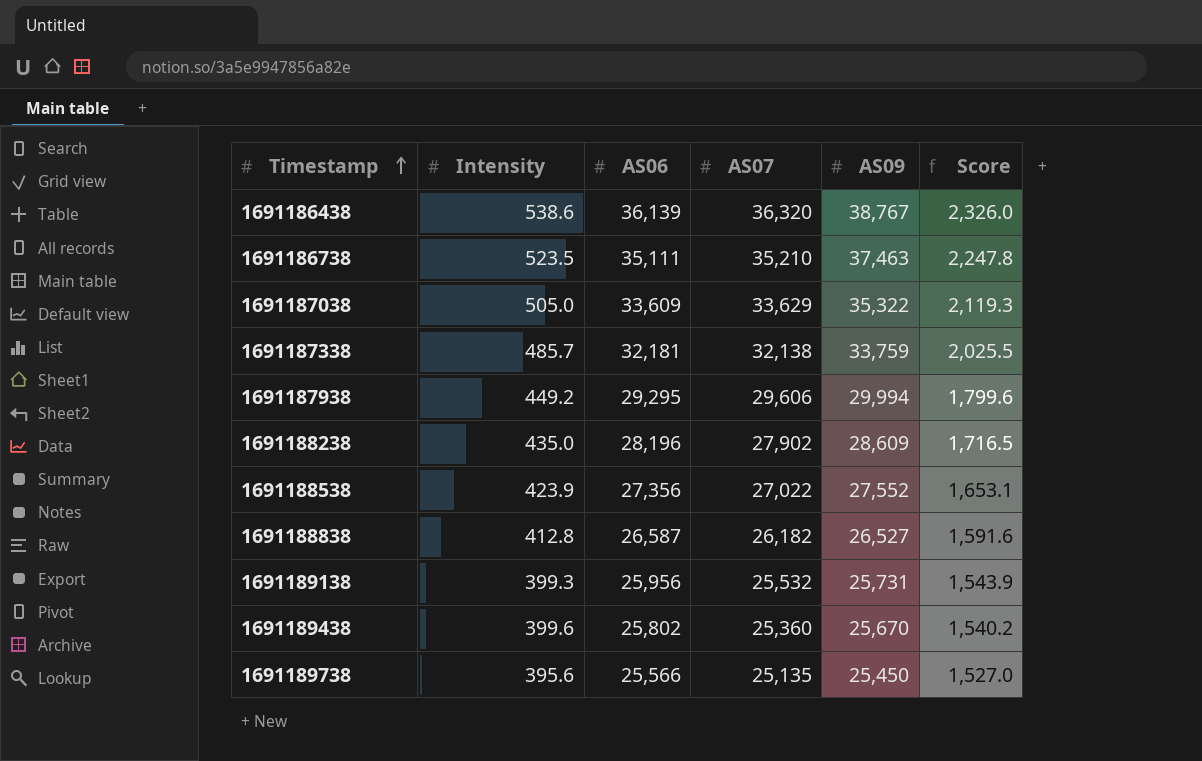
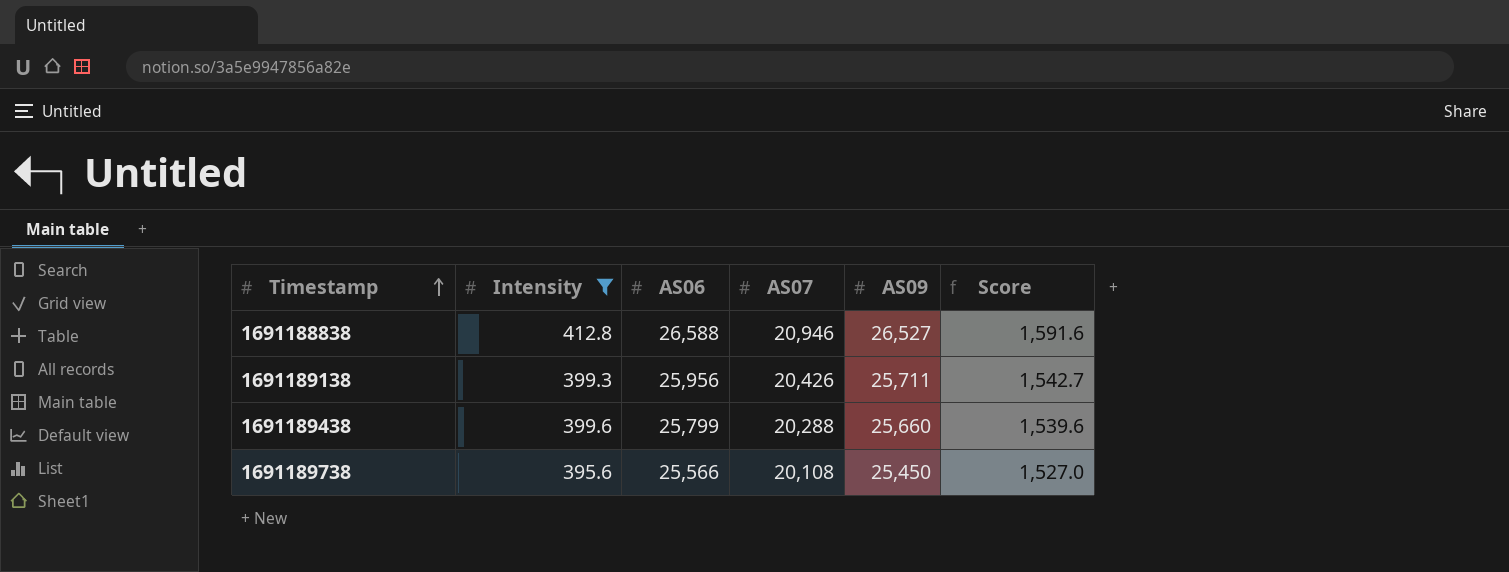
filter: none -> Intensity <= 412.8
1691188838 | AS06: 26,587 -> 26,588
1691188838 | AS07: 26,182 -> 20,946
1691189138 | AS07: 25,532 -> 20,426
1691189138 | AS09: 25,731 -> 25,711
1691189138 | Score: 1,543.9 -> 1,542.7
1691189438 | AS06: 25,802 -> 25,799
1691189438 | AS07: 25,360 -> 20,288
1691189438 | AS09: 25,670 -> 25,660
1691189438 | Score: 1,540.2 -> 1,539.6
1691189738 | AS07: 25,135 -> 20,108

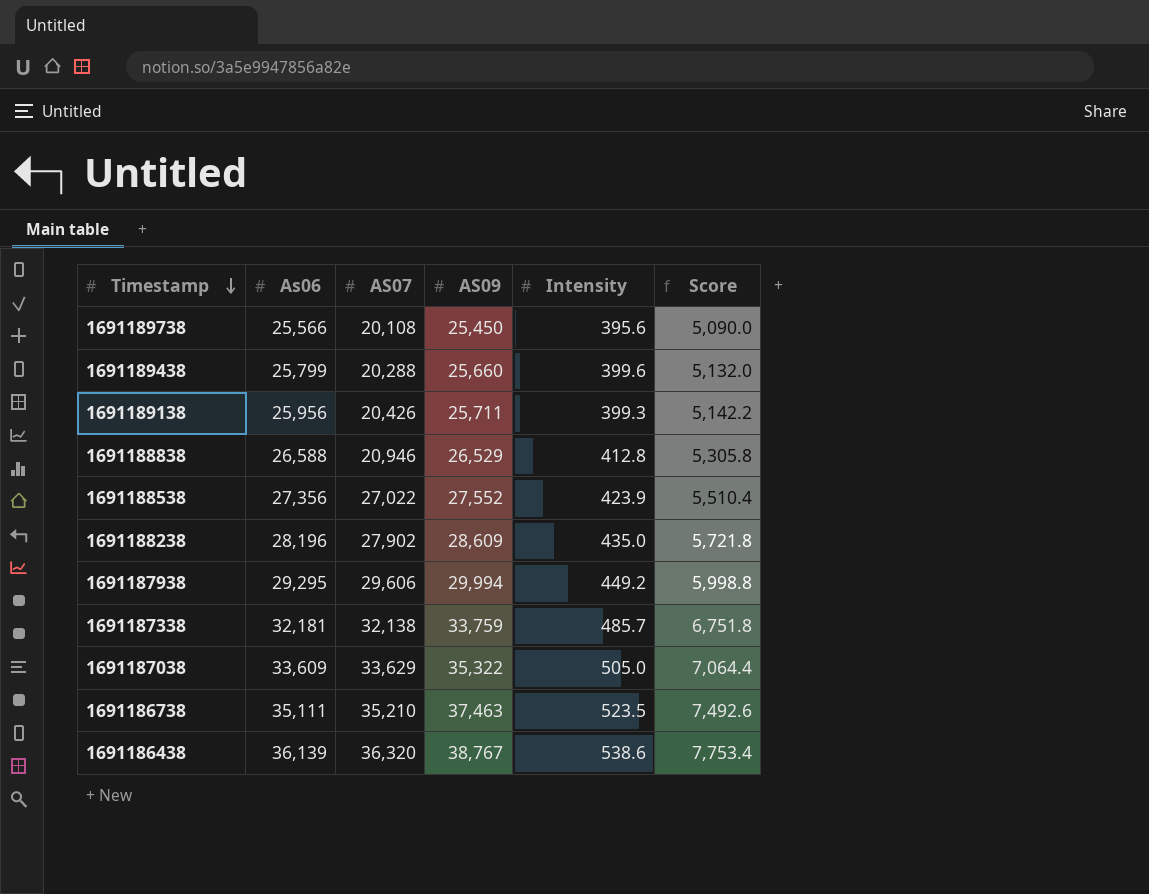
filter: Intensity <= 412.8 -> none
row order: Timestamp ascending -> Timestamp descending
column name: AS06 -> As06
column Intensity | position: 2 -> 5
column Score | formula: [AS09] * 0.06 -> [AS09] * 0.2
1691188838 | AS09: 26,527 -> 26,529

